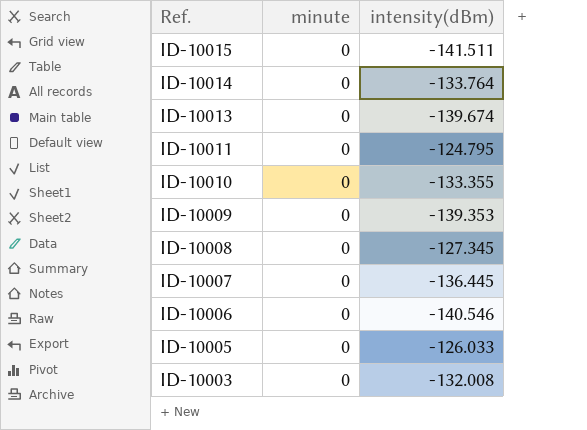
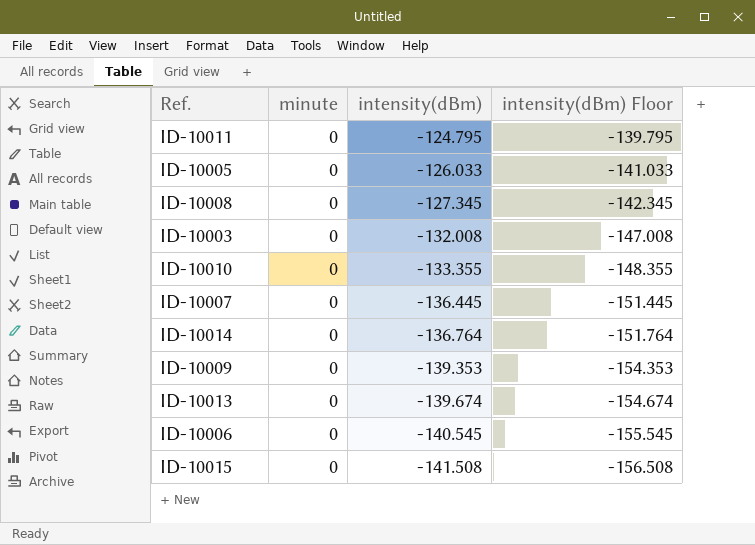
row order: Ref. descending -> intensity(dBm) descending
column intensity(dBm) Floor | formula: none -> [intensity(dBm)] - 15
ID-10014 | intensity(dBm): -133.764 -> -136.764
ID-10006 | intensity(dBm): -140.546 -> -140.545
ID-10015 | intensity(dBm): -141.511 -> -141.508

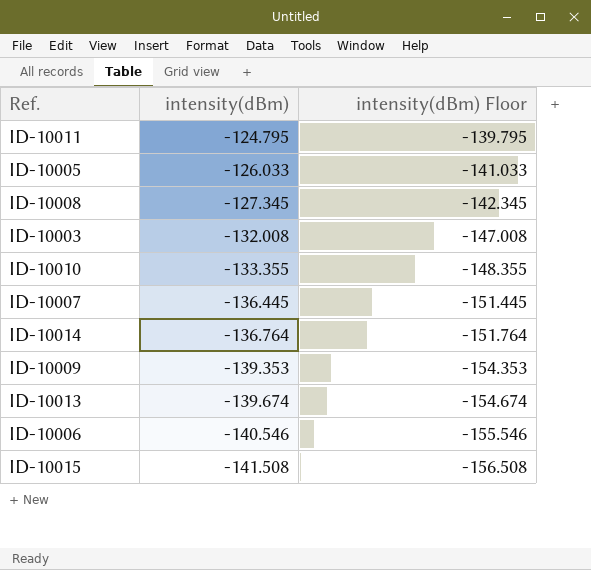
column minute | position: 2 -> none
ID-10006 | intensity(dBm): -140.545 -> -140.546
ID-10006 | intensity(dBm) Floor: -155.545 -> -155.546

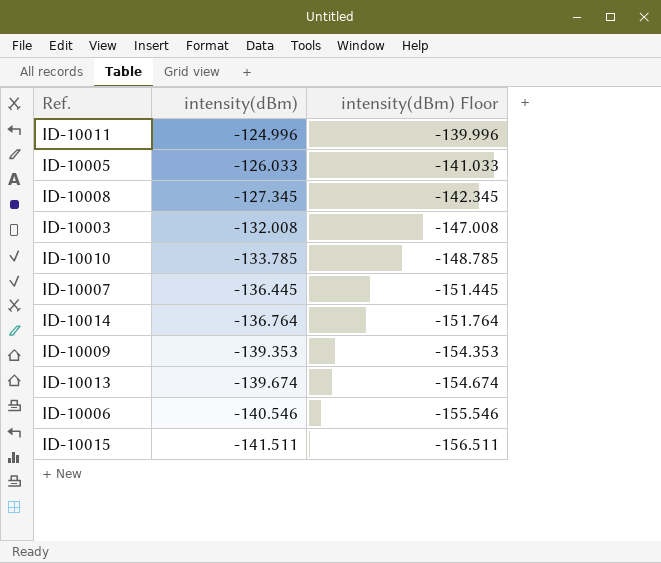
ID-10011 | intensity(dBm): -124.795 -> -124.996
ID-10011 | intensity(dBm) Floor: -139.795 -> -139.996
ID-10010 | intensity(dBm): -133.355 -> -133.785
ID-10010 | intensity(dBm) Floor: -148.355 -> -148.785
ID-10015 | intensity(dBm): -141.508 -> -141.511
ID-10015 | intensity(dBm) Floor: -156.508 -> -156.511

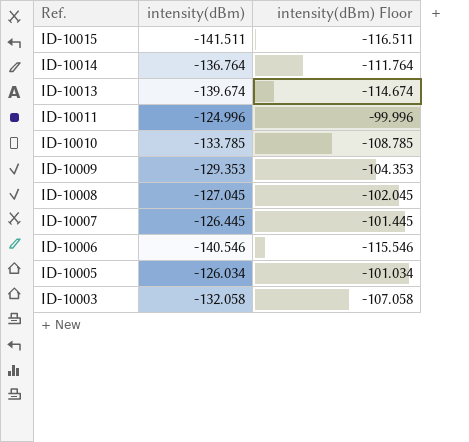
row order: intensity(dBm) descending -> Ref. descending
column intensity(dBm) Floor | formula: [intensity(dBm)] - 15 -> [intensity(dBm)] + 25
ID-10009 | intensity(dBm): -139.353 -> -129.353
ID-10008 | intensity(dBm): -127.345 -> -127.045
ID-10007 | intensity(dBm): -136.445 -> -126.445
ID-10005 | intensity(dBm): -126.033 -> -126.034
ID-10003 | intensity(dBm): -132.008 -> -132.058

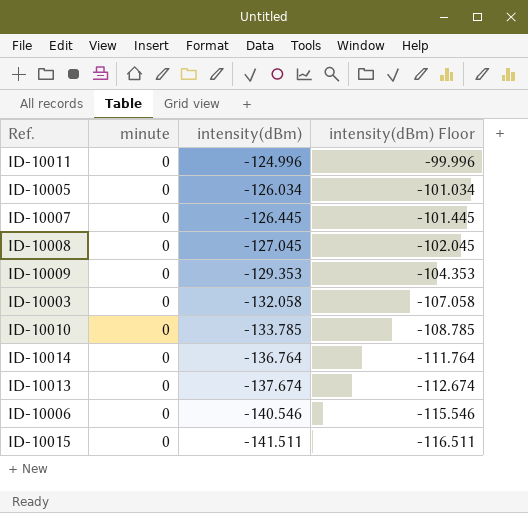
row order: Ref. descending -> intensity(dBm) descending
column minute | position: none -> 2
ID-10013 | intensity(dBm): -139.674 -> -137.674
ID-10013 | intensity(dBm) Floor: -114.674 -> -112.674

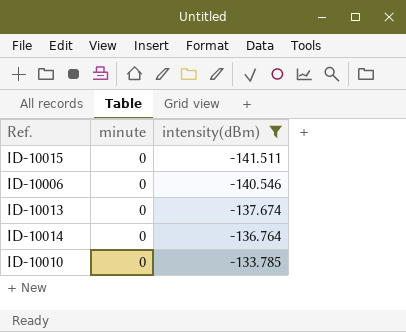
filter: none -> intensity(dBm) <= -133.785
row order: intensity(dBm) descending -> intensity(dBm) ascending
column intensity(dBm) Floor | formula: [intensity(dBm)] + 25 -> none

